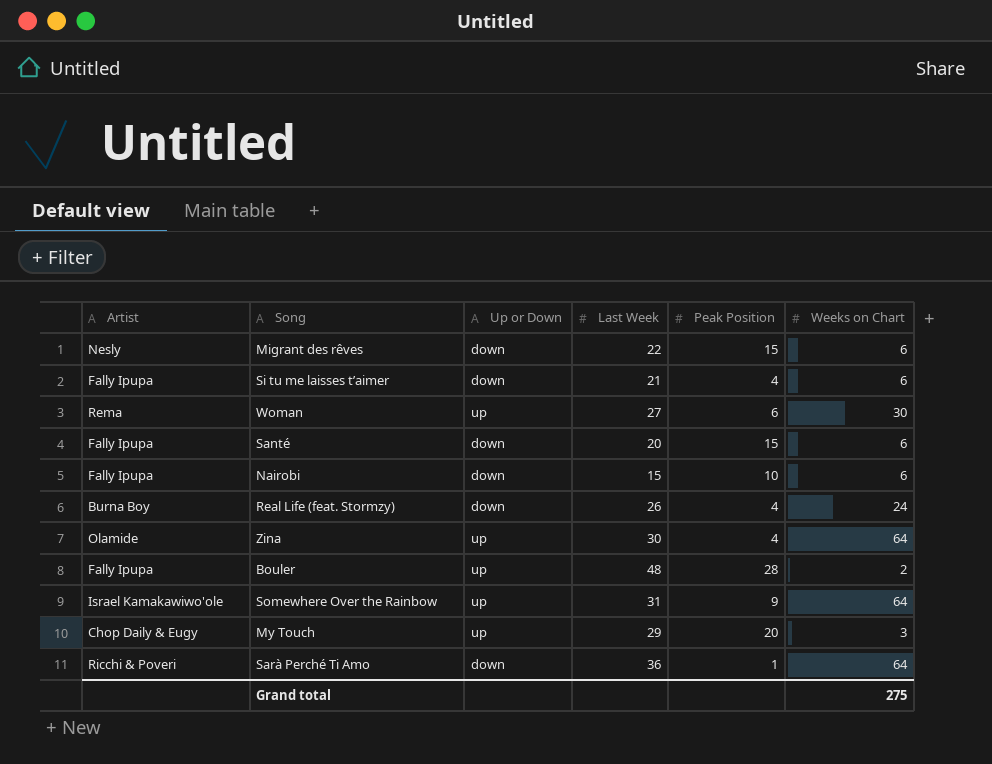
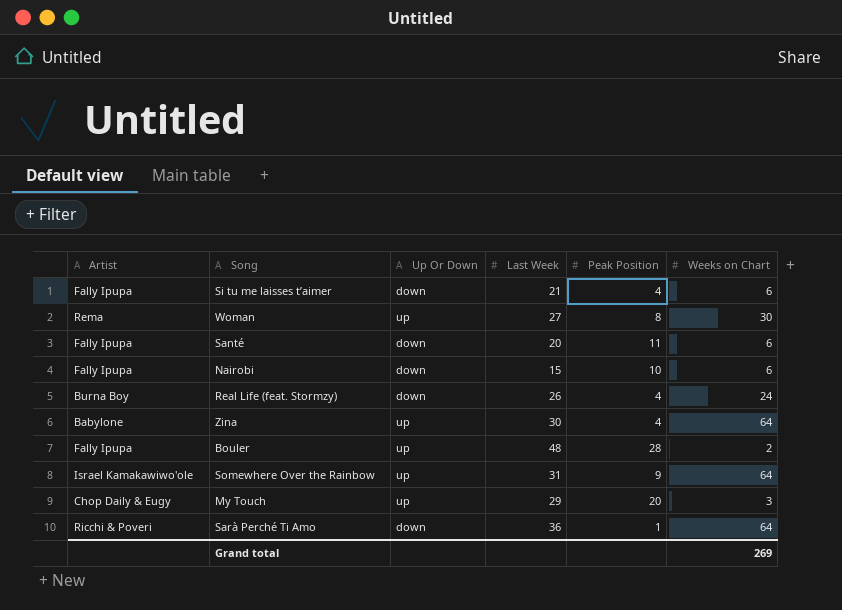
column name: Up or Down -> Up Or Down
row Migrant des rêves: Nesly | down | 22 | 15 | 6 -> none
Woman | Peak Position: 6 -> 8
Santé | Peak Position: 15 -> 11
Zina | Artist: Olamide -> Babylone
Grand total | Weeks on Chart: 275 -> 269

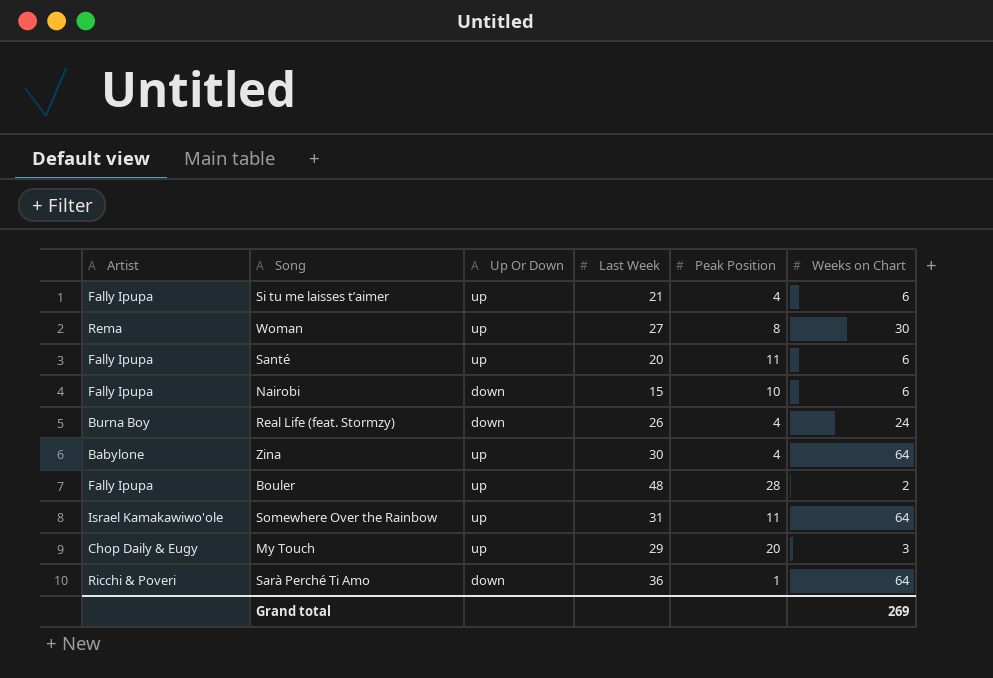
Si tu me laisses t’aimer | Up Or Down: down -> up
Santé | Up Or Down: down -> up
Somewhere Over the Rainbow | Peak Position: 9 -> 11

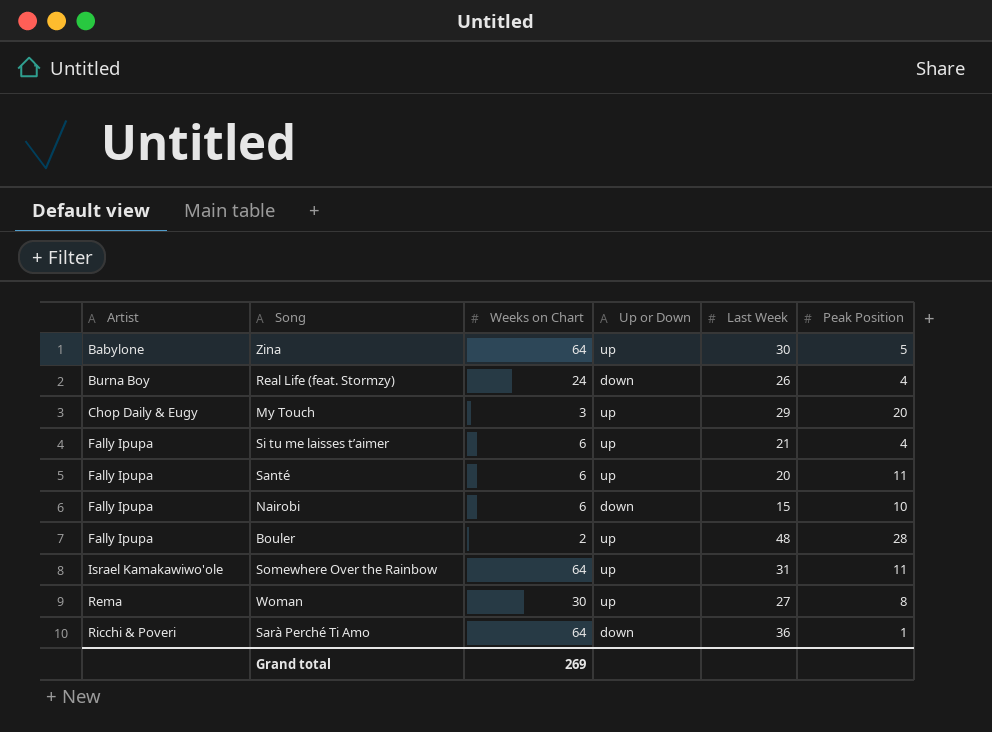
row order: none -> Artist ascending
column Weeks on Chart | position: 6 -> 3
column name: Up Or Down -> Up or Down
Zina | Peak Position: 4 -> 5

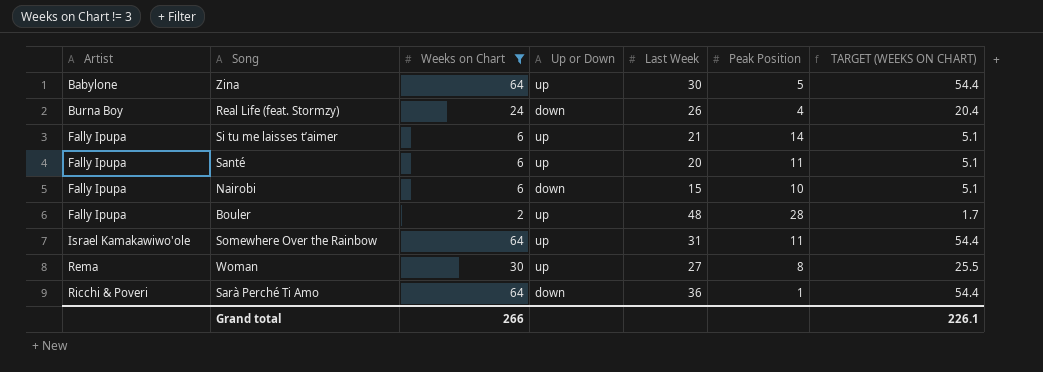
filter: none -> Weeks on Chart != 3
column TARGET (WEEKS ON CHART) | formula: none -> [Weeks on Chart] * 0.85
Si tu me laisses t’aimer | Peak Position: 4 -> 14
Grand total | Weeks on Chart: 269 -> 266

